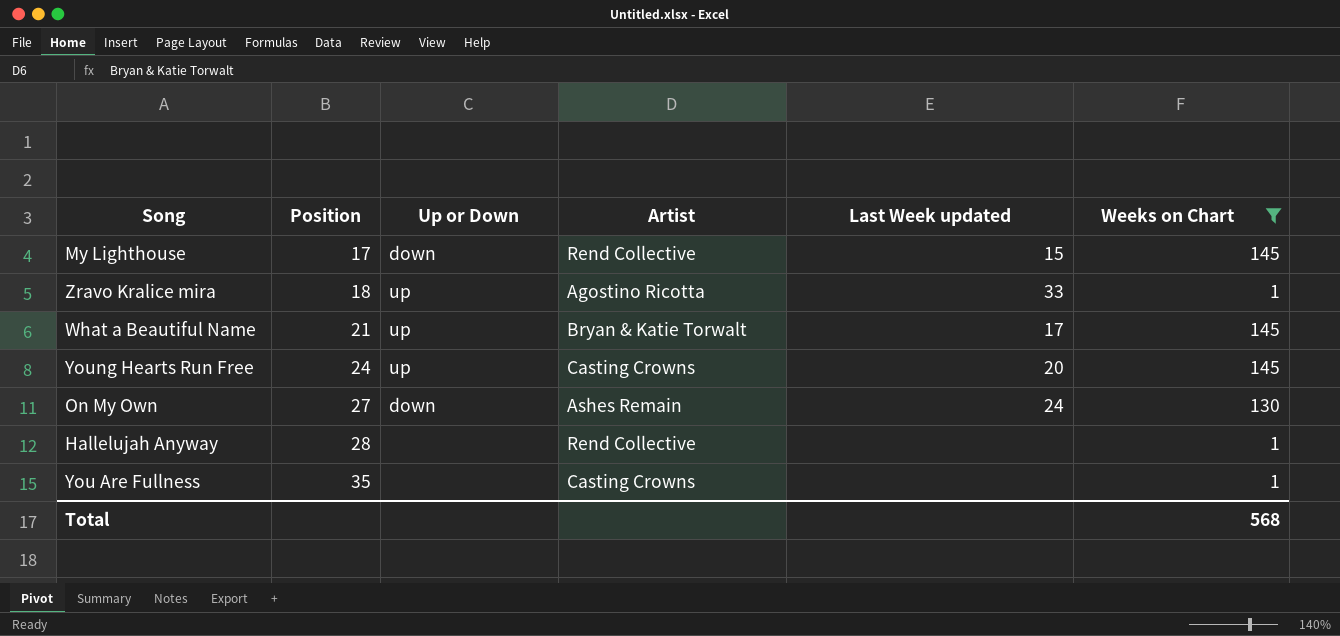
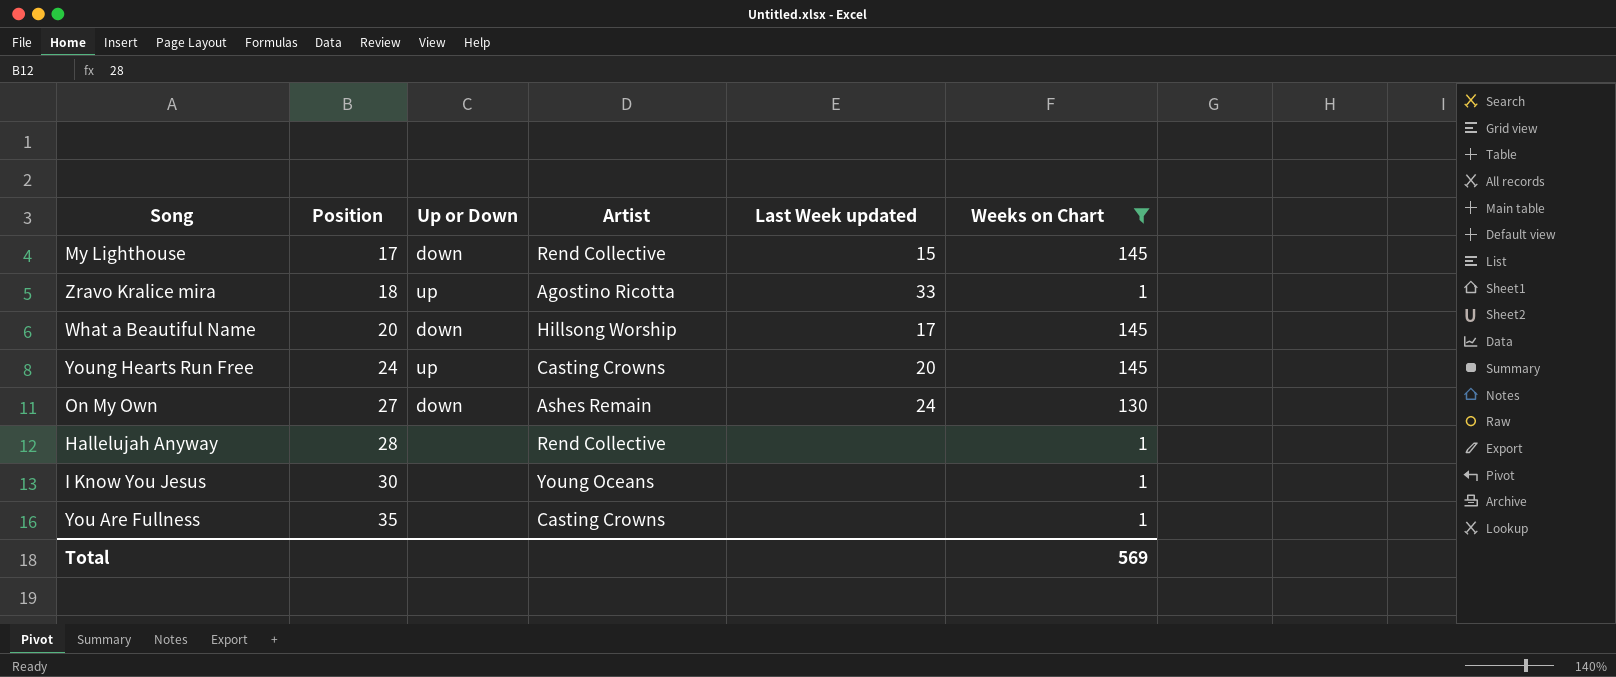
What a Beautiful Name | Position: 21 -> 20
What a Beautiful Name | Up or Down: up -> down
What a Beautiful Name | Artist: Bryan & Katie Torwalt -> Hillsong Worship
row I Know You Jesus: none -> 30 | none | Young Oceans | none | 1
Total | Weeks on Chart: 568 -> 569

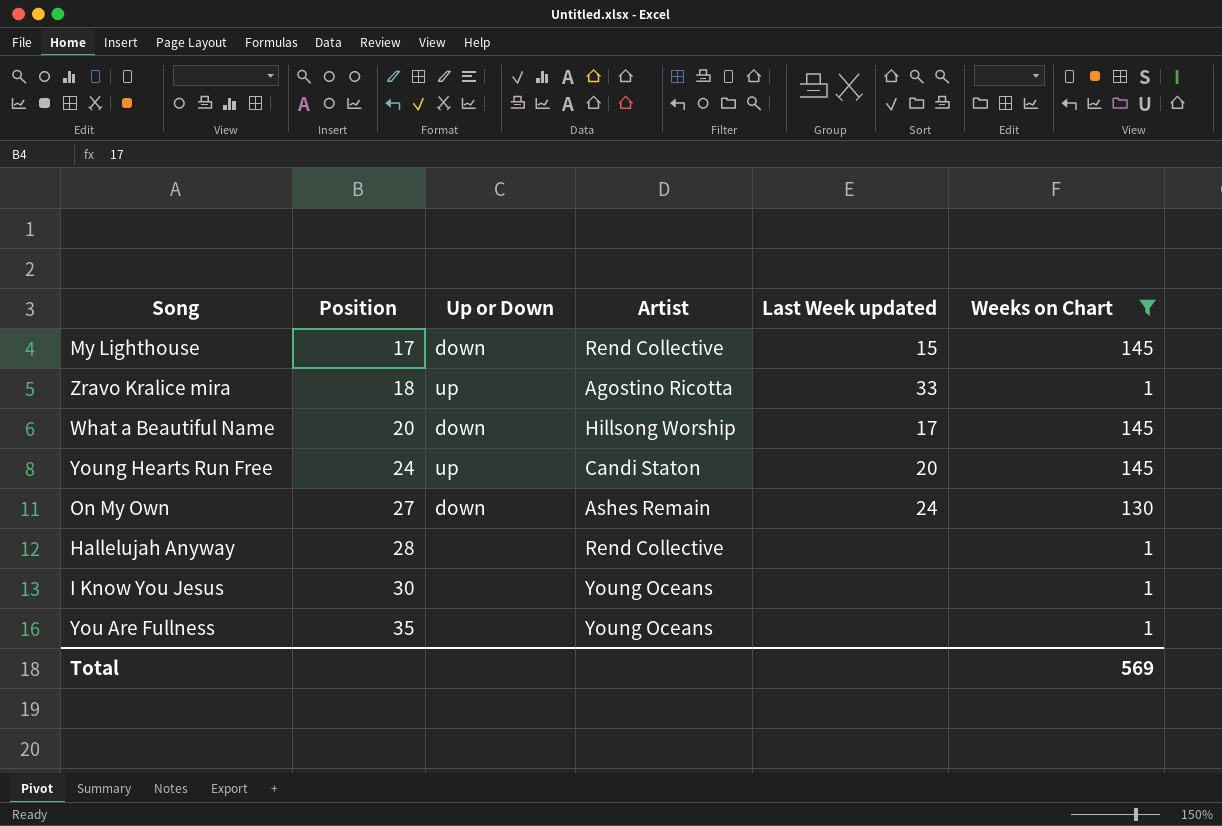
Young Hearts Run Free | Artist: Casting Crowns -> Candi Staton
You Are Fullness | Artist: Casting Crowns -> Young Oceans

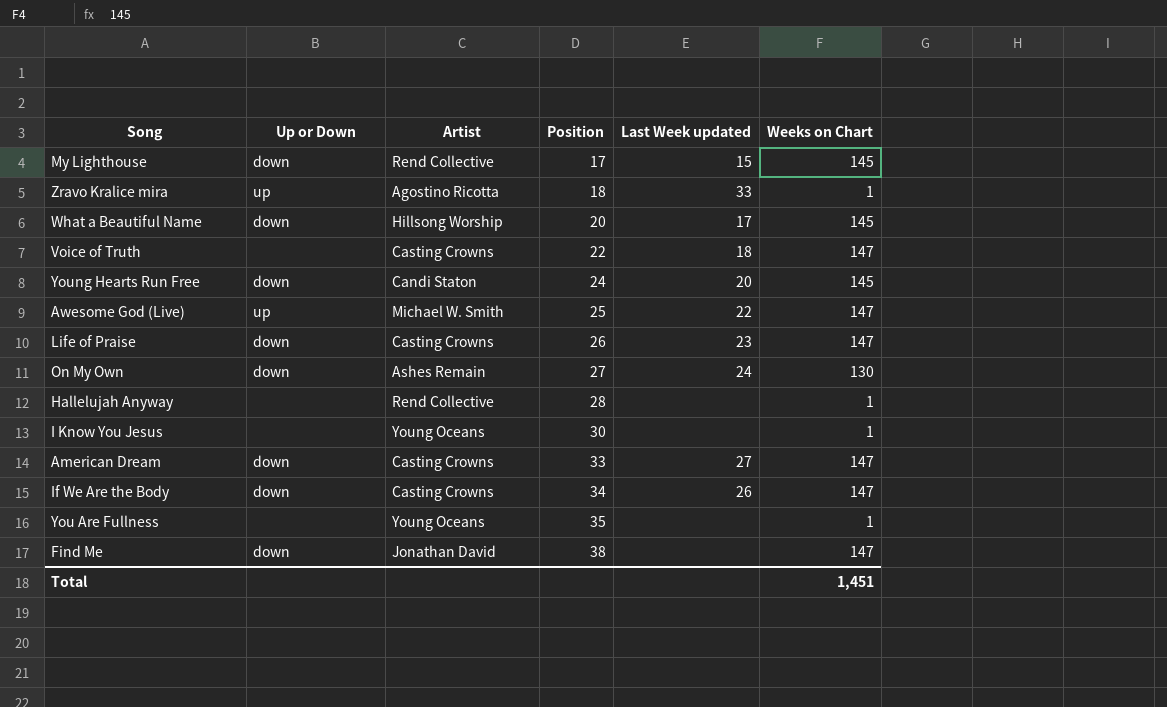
filter: Weeks on Chart != 147 -> none
column Position | position: 2 -> 4
Young Hearts Run Free | Up or Down: up -> down
Total | Weeks on Chart: 569 -> 1,451

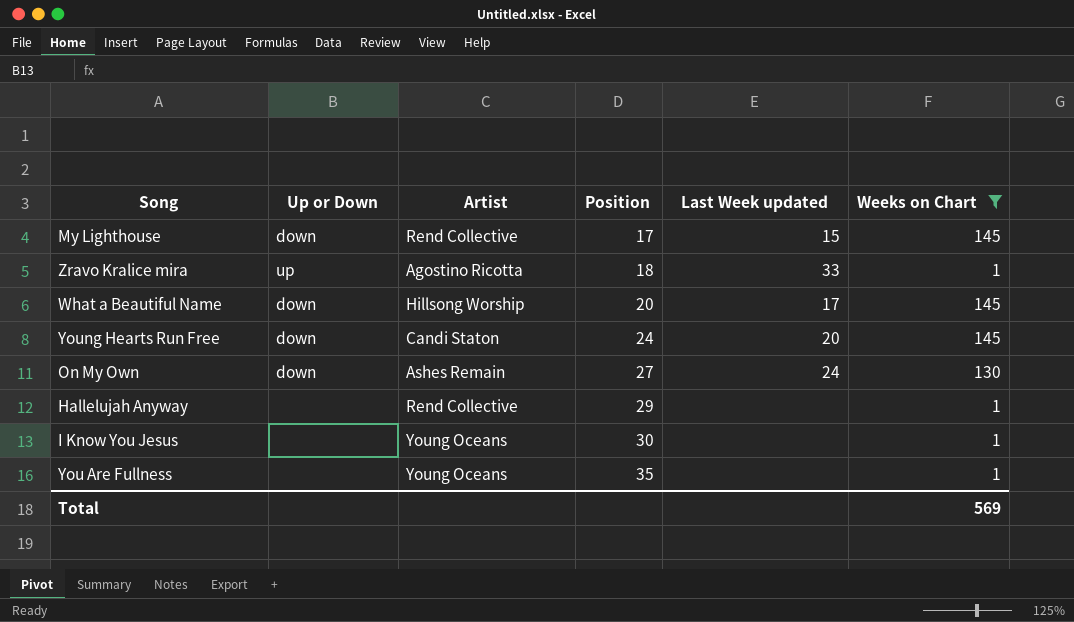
filter: none -> Weeks on Chart != 147
Hallelujah Anyway | Position: 28 -> 29
Total | Weeks on Chart: 1,451 -> 569

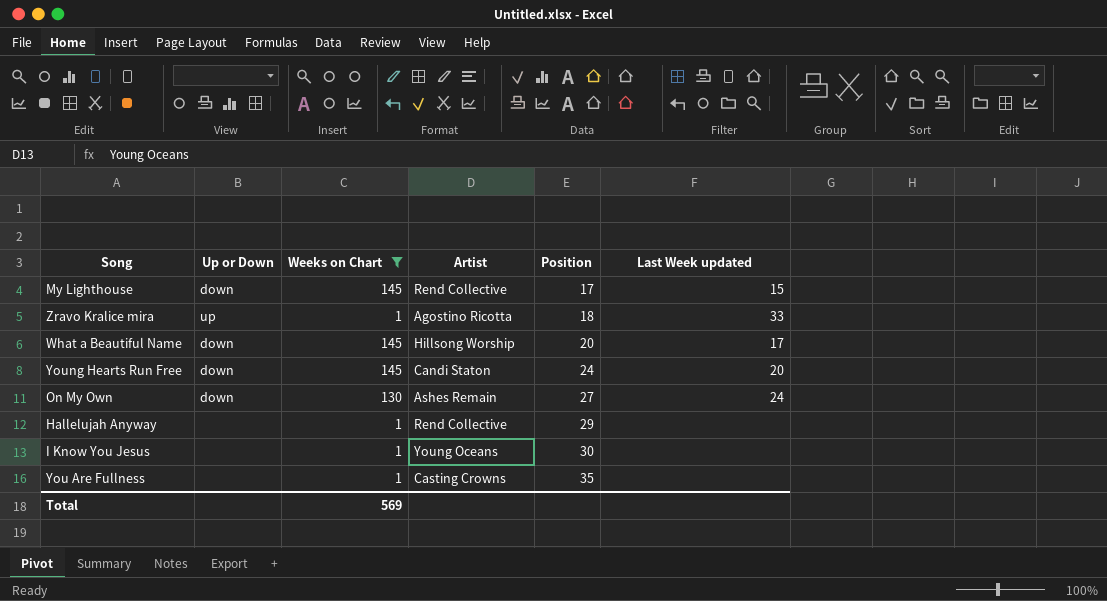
column Weeks on Chart | position: 6 -> 3
You Are Fullness | Artist: Young Oceans -> Casting Crowns

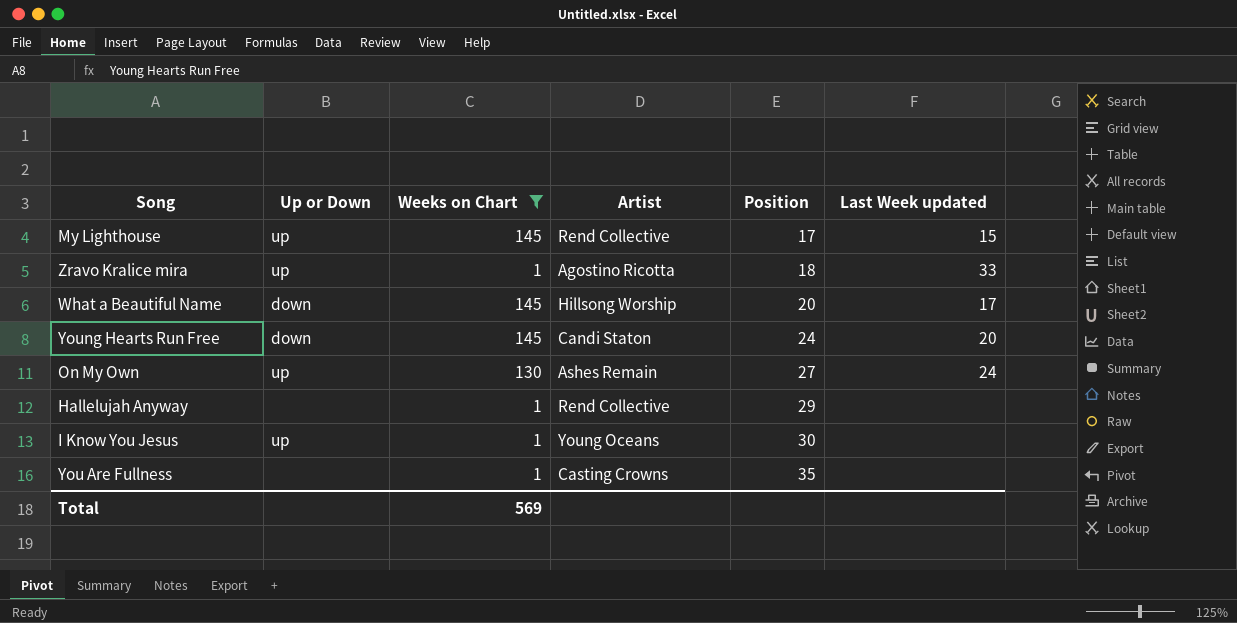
My Lighthouse | Up or Down: down -> up
On My Own | Up or Down: down -> up
I Know You Jesus | Up or Down: none -> up

